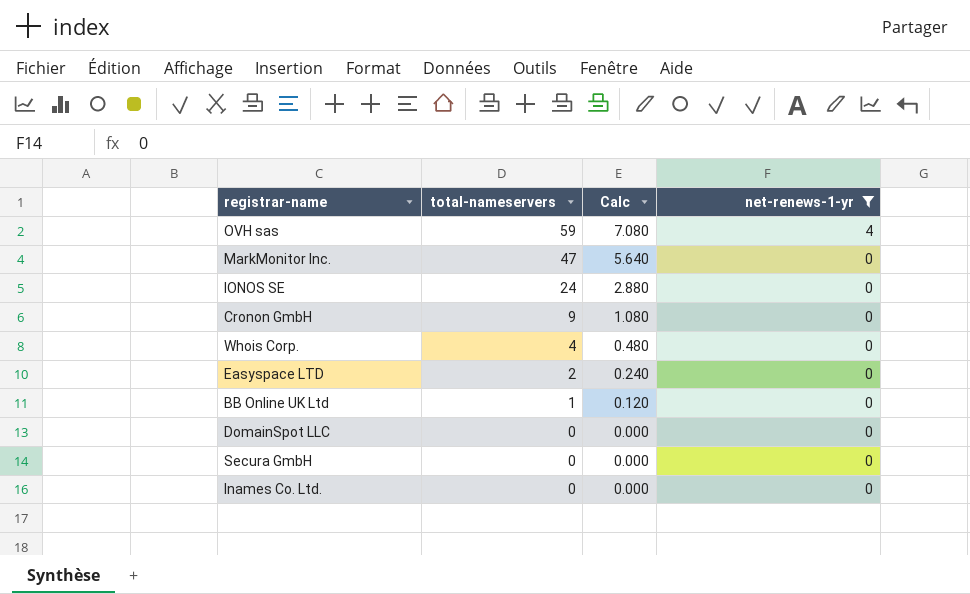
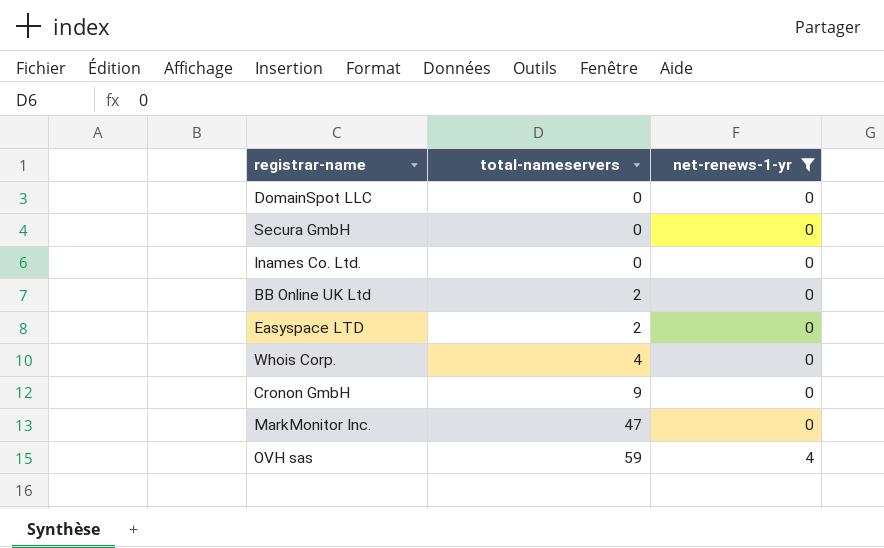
row order: total-nameservers descending -> total-nameservers ascending
column Calc | formula: [total-nameservers] * 0.12 -> none
row IONOS SE: 24 | 2.880 | 0 -> none
BB Online UK Ltd | total-nameservers: 1 -> 2

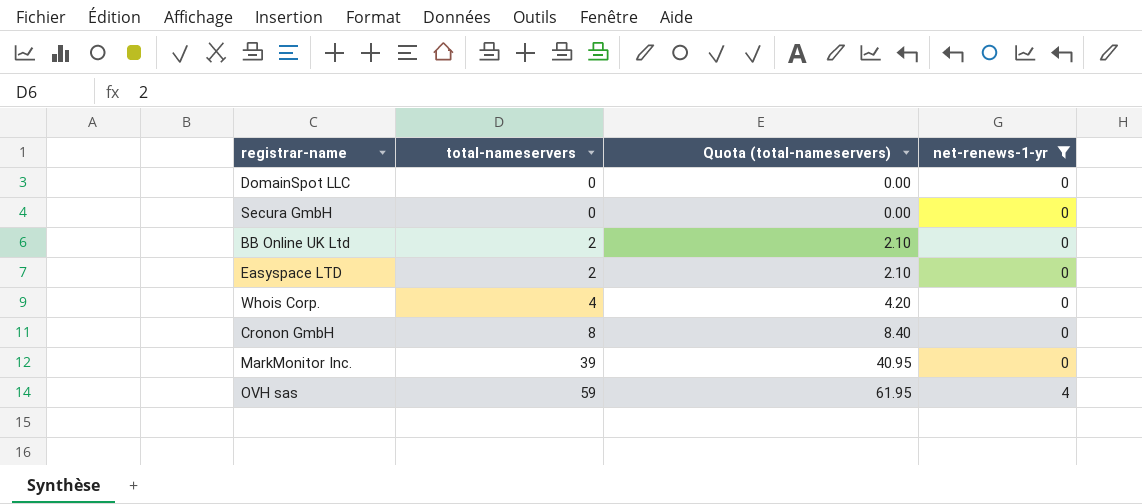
column Quota (total-nameservers) | formula: none -> [total-nameservers] * 1.05
row Inames Co. Ltd.: 0 | 0 -> none
Cronon GmbH | total-nameservers: 9 -> 8
MarkMonitor Inc. | total-nameservers: 47 -> 39

